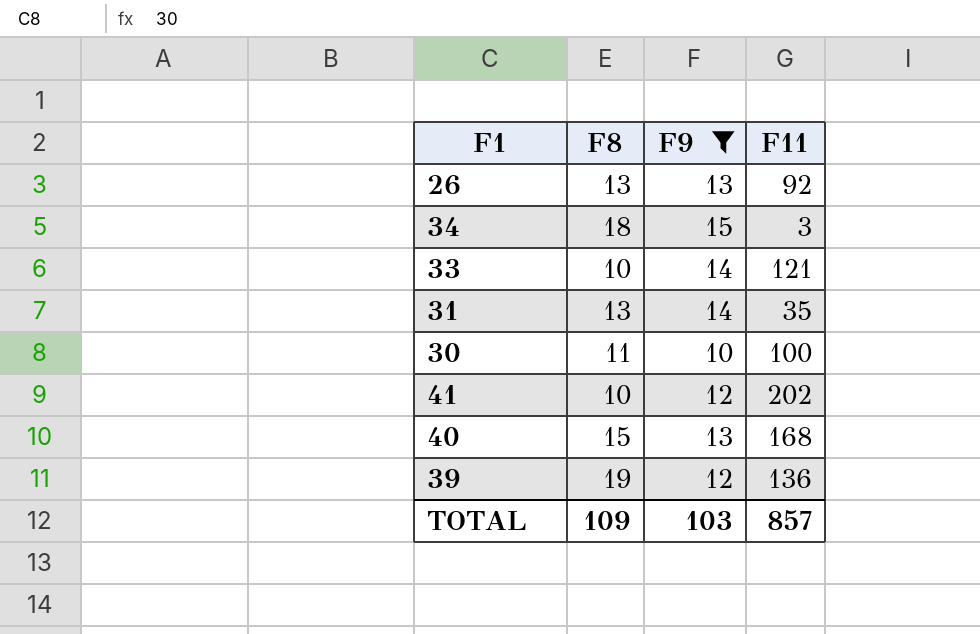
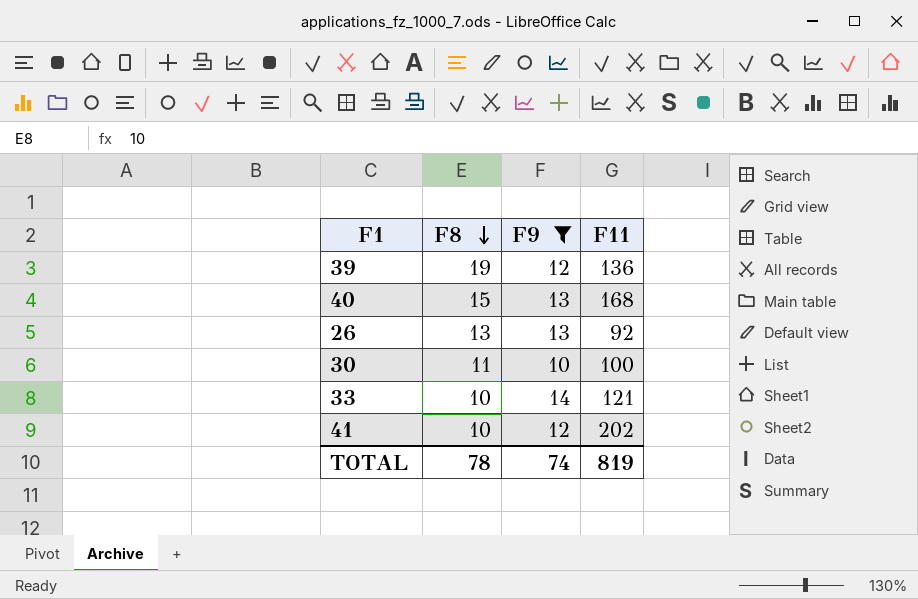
row order: none -> F8 descending
row 34: 18 | 15 | 3 -> none
row 31: 13 | 14 | 35 -> none
TOTAL | F8: 109 -> 78
TOTAL | F9: 103 -> 74
TOTAL | F11: 857 -> 819

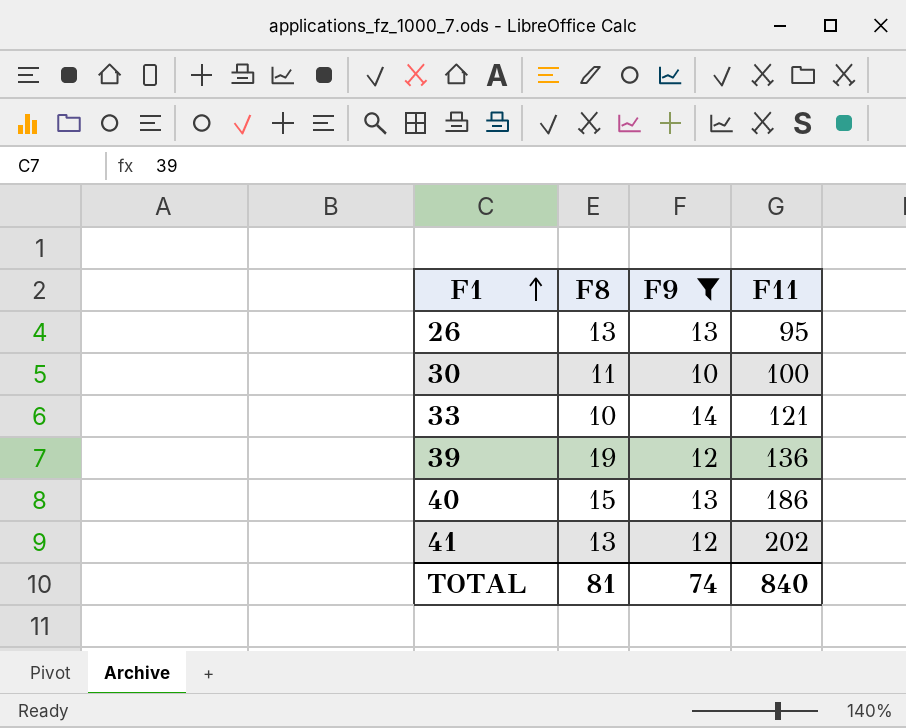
row order: F8 descending -> F1 ascending
26 | F11: 92 -> 95
40 | F11: 168 -> 186
41 | F8: 10 -> 13
TOTAL | F8: 78 -> 81
TOTAL | F11: 819 -> 840

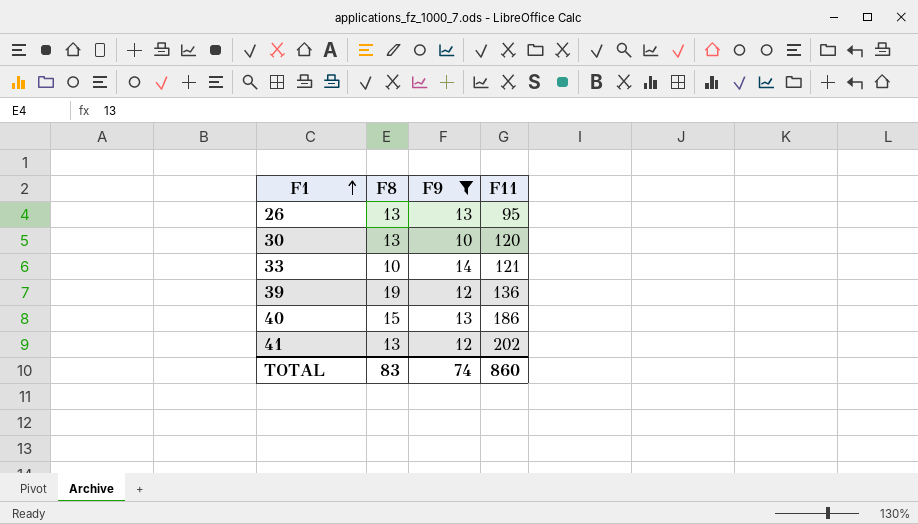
30 | F8: 11 -> 13
30 | F11: 100 -> 120
TOTAL | F8: 81 -> 83
TOTAL | F11: 840 -> 860

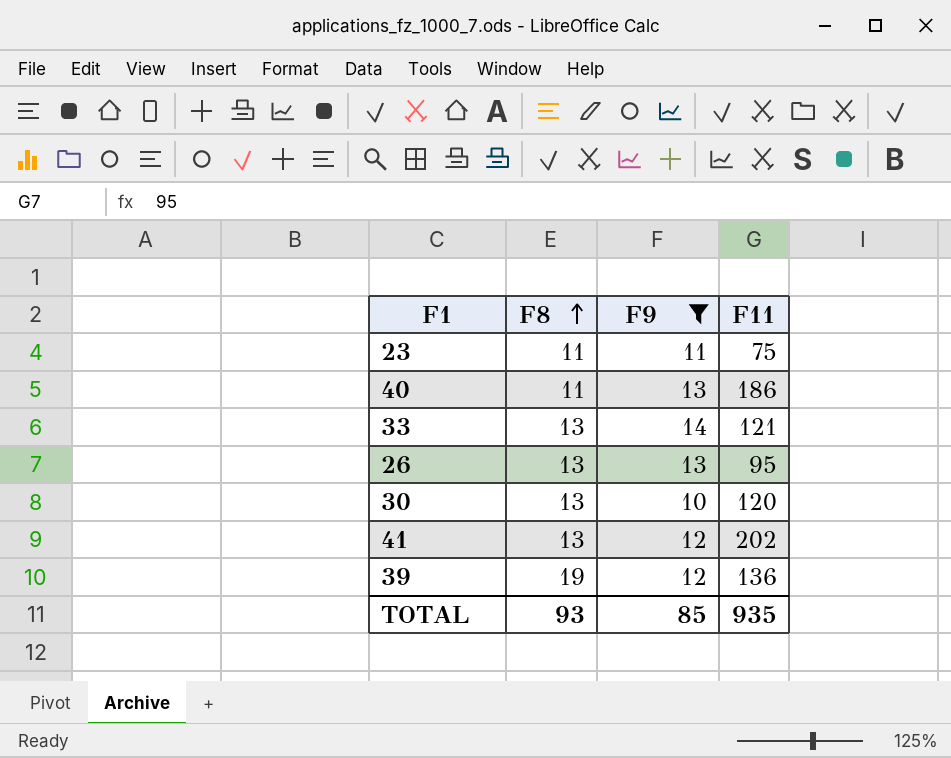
row order: F1 ascending -> F8 ascending
row 23: none -> 11 | 11 | 75
40 | F8: 15 -> 11
33 | F8: 10 -> 13
TOTAL | F8: 83 -> 93
TOTAL | F9: 74 -> 85
TOTAL | F11: 860 -> 935

